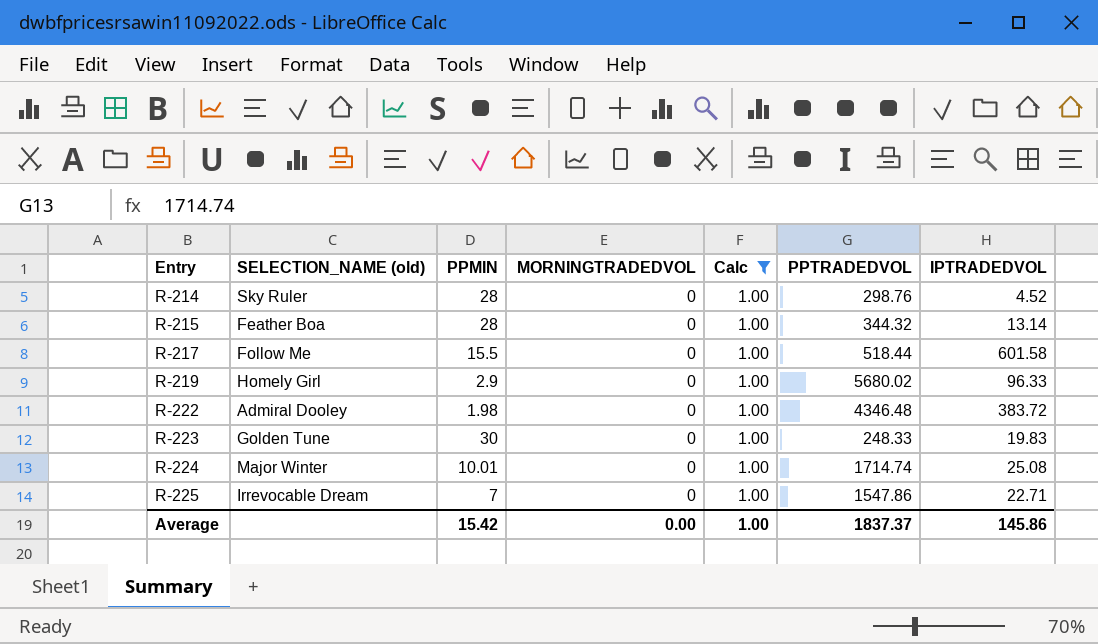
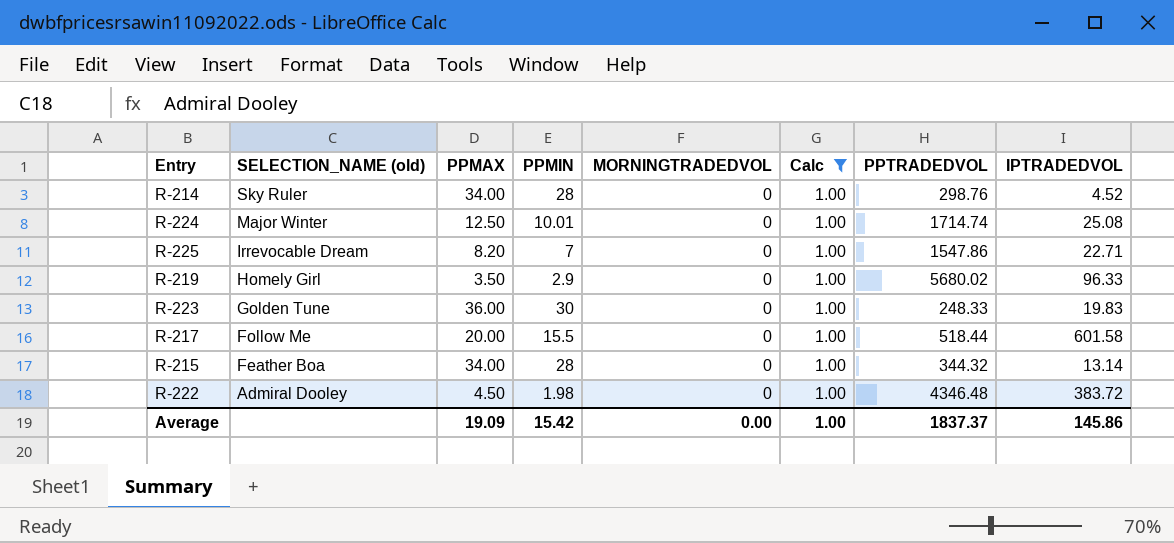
row order: Entry ascending -> SELECTION_NAME (old) descending
column PPMAX | position: none -> 3

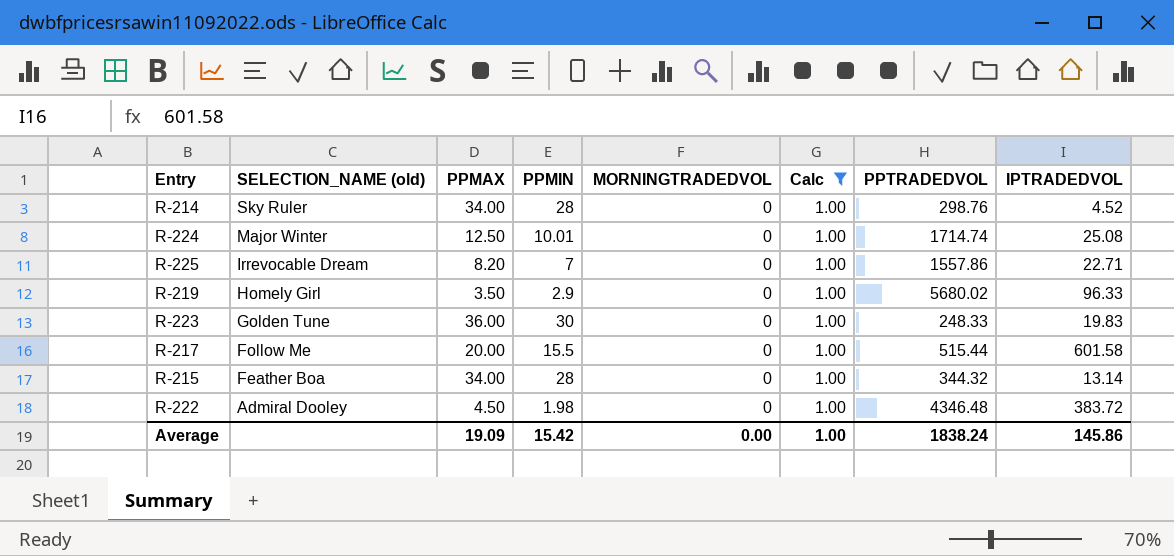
R-225 | PPTRADEDVOL: 1547.86 -> 1557.86
R-217 | PPTRADEDVOL: 518.44 -> 515.44
Average | PPTRADEDVOL: 1837.37 -> 1838.24

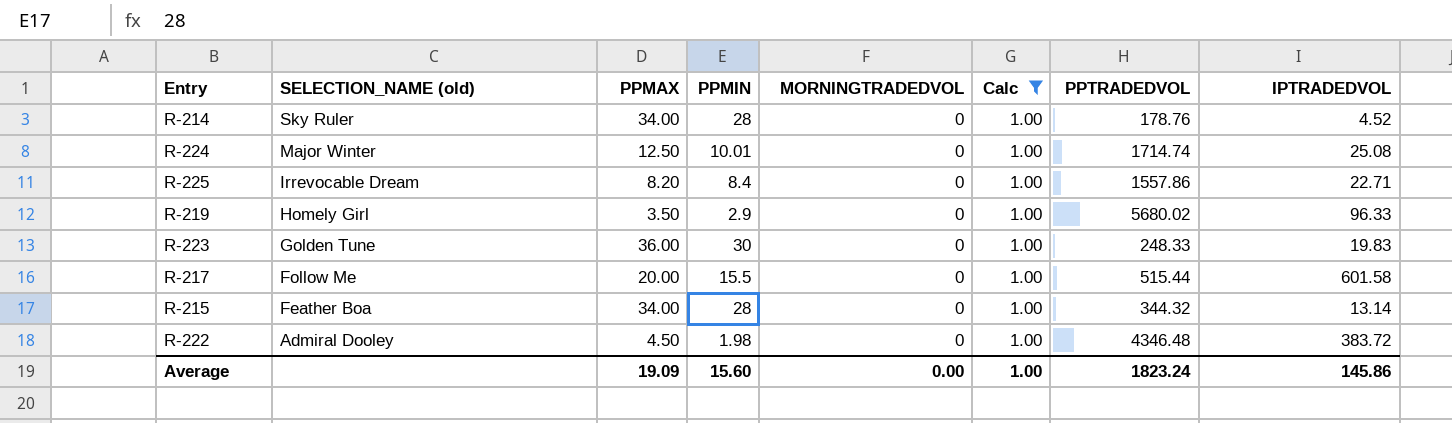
R-214 | PPTRADEDVOL: 298.76 -> 178.76
R-225 | PPMIN: 7 -> 8.4
Average | PPMIN: 15.42 -> 15.60
Average | PPTRADEDVOL: 1838.24 -> 1823.24

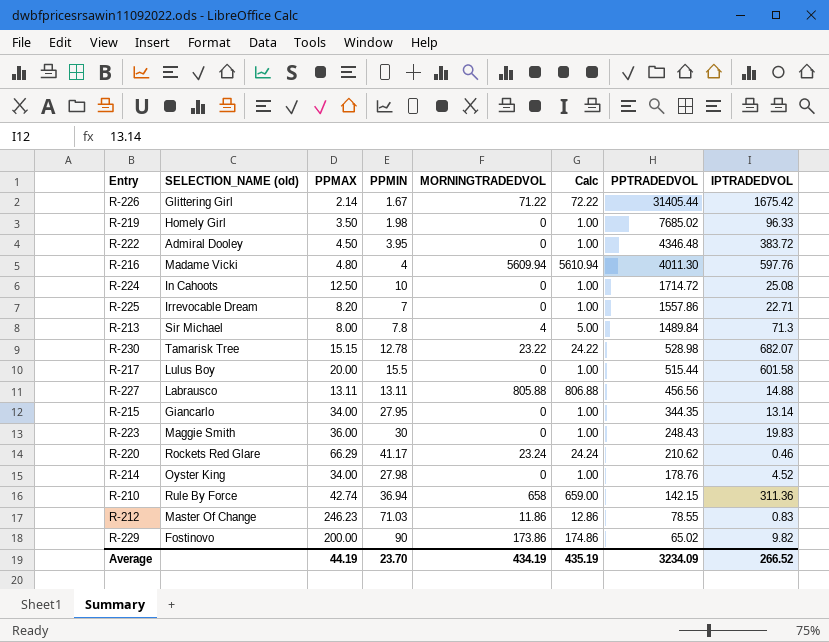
filter: Calc = 1.00 -> none
row order: SELECTION_NAME (old) descending -> PPTRADEDVOL descending
R-219 | PPMIN: 2.9 -> 1.98
R-219 | PPTRADEDVOL: 5680.02 -> 7685.02
R-222 | PPMIN: 1.98 -> 3.95
R-224 | SELECTION_NAME (old): Major Winter -> In Cahoots
R-224 | PPMIN: 10.01 -> 10
R-224 | PPTRADEDVOL: 1714.74 -> 1714.72
R-225 | PPMIN: 8.4 -> 7
R-217 | SELECTION_NAME (old): Follow Me -> Lulus Boy
R-215 | SELECTION_NAME (old): Feather Boa -> Giancarlo
R-215 | PPMIN: 28 -> 27.95
R-215 | PPTRADEDVOL: 344.32 -> 344.35
R-223 | SELECTION_NAME (old): Golden Tune -> Maggie Smith
R-223 | PPTRADEDVOL: 248.33 -> 248.43
R-214 | SELECTION_NAME (old): Sky Ruler -> Oyster King
R-214 | PPMIN: 28 -> 27.98
Average | PPMAX: 19.09 -> 44.19
Average | PPMIN: 15.60 -> 23.70
Average | MORNINGTRADEDVOL: 0.00 -> 434.19
Average | Calc: 1.00 -> 435.19
Average | PPTRADEDVOL: 1823.24 -> 3234.09
Average | IPTRADEDVOL: 145.86 -> 266.52

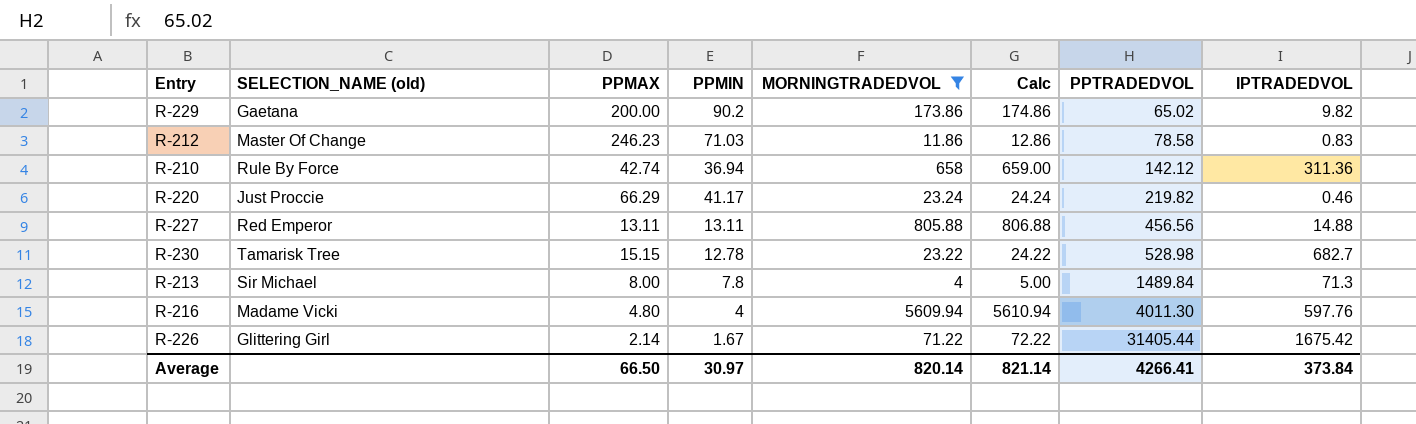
filter: none -> MORNINGTRADEDVOL != 0
row order: PPTRADEDVOL descending -> PPTRADEDVOL ascending
R-229 | SELECTION_NAME (old): Fostinovo -> Gaetana
R-229 | PPMIN: 90 -> 90.2
R-212 | PPTRADEDVOL: 78.55 -> 78.58
R-210 | PPTRADEDVOL: 142.15 -> 142.12
R-220 | SELECTION_NAME (old): Rockets Red Glare -> Just Proccie
R-220 | PPTRADEDVOL: 210.62 -> 219.82
R-227 | SELECTION_NAME (old): Labrausco -> Red Emperor
R-230 | IPTRADEDVOL: 682.07 -> 682.7
Average | PPMAX: 44.19 -> 66.50
Average | PPMIN: 23.70 -> 30.97
Average | MORNINGTRADEDVOL: 434.19 -> 820.14
Average | Calc: 435.19 -> 821.14
Average | PPTRADEDVOL: 3234.09 -> 4266.41
Average | IPTRADEDVOL: 266.52 -> 373.84

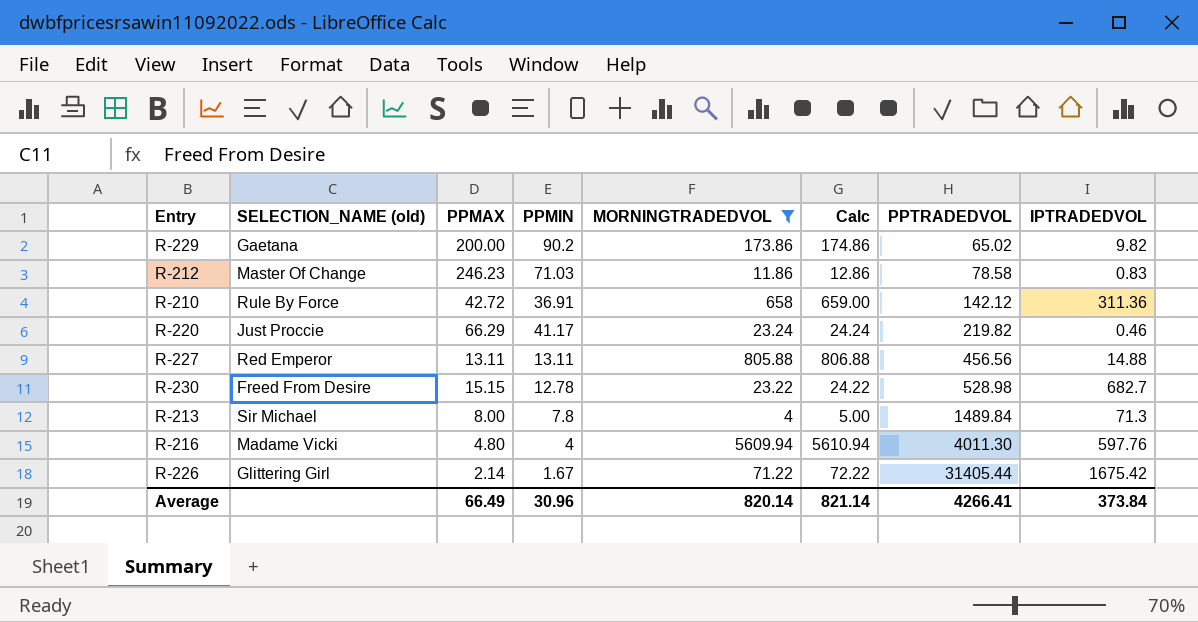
R-210 | PPMAX: 42.74 -> 42.72
R-210 | PPMIN: 36.94 -> 36.91
R-230 | SELECTION_NAME (old): Tamarisk Tree -> Freed From Desire
Average | PPMAX: 66.50 -> 66.49
Average | PPMIN: 30.97 -> 30.96

